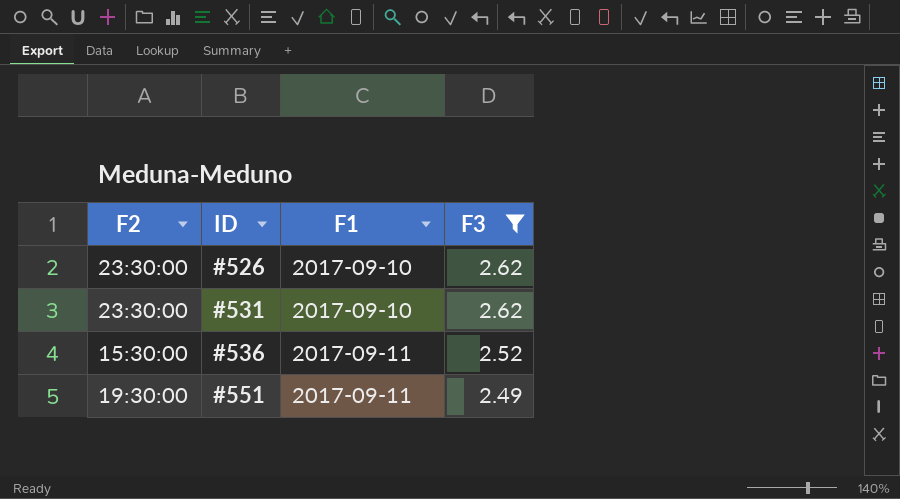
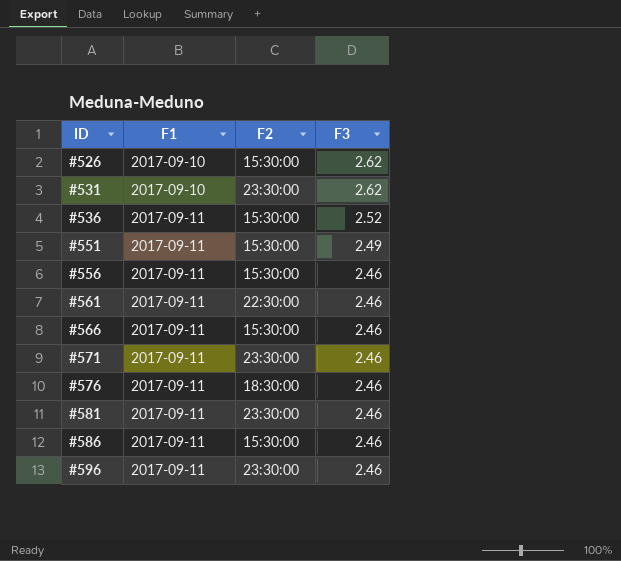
filter: F3 != 2.46 -> none
column F2 | position: 1 -> 3
#526 | F2: 23:30:00 -> 15:30:00
#551 | F2: 19:30:00 -> 15:30:00

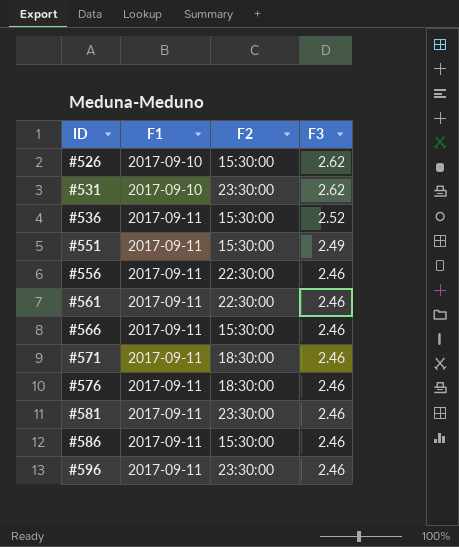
#556 | F2: 15:30:00 -> 22:30:00
#571 | F2: 23:30:00 -> 18:30:00

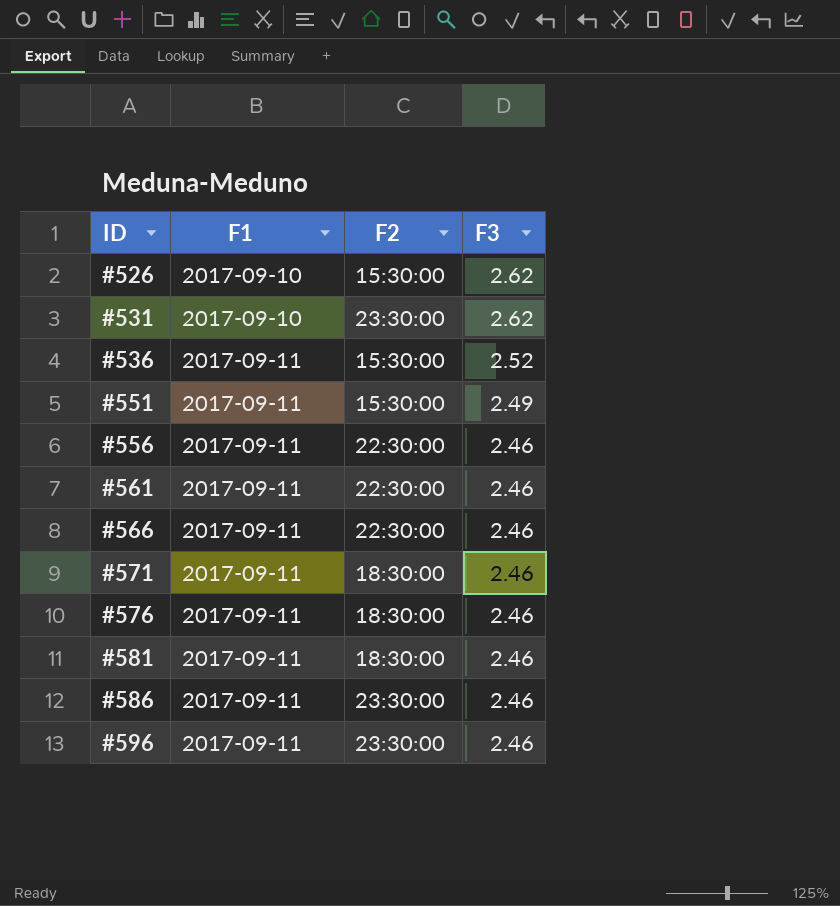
#566 | F2: 15:30:00 -> 22:30:00
#581 | F2: 23:30:00 -> 18:30:00
#586 | F2: 15:30:00 -> 23:30:00

